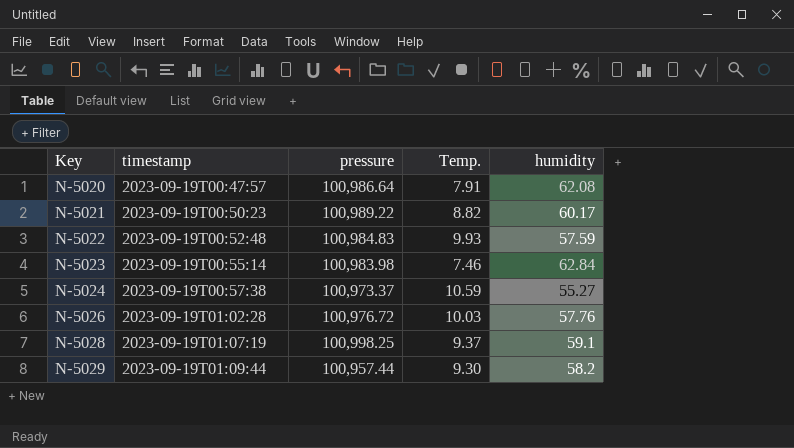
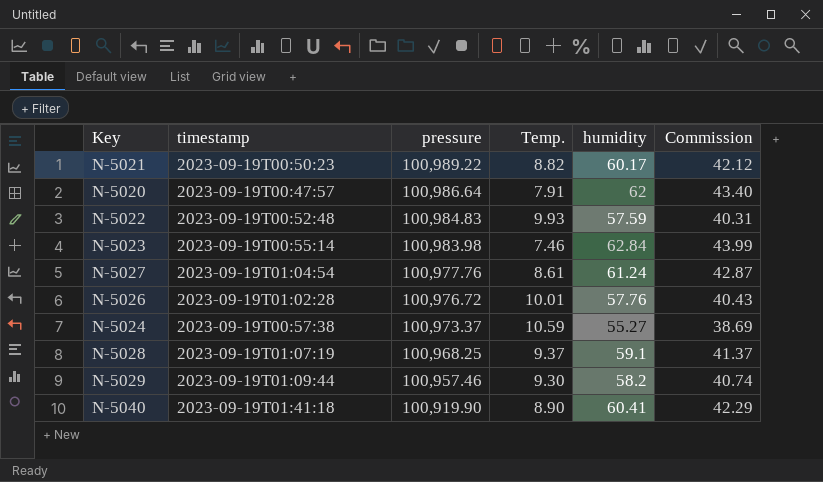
row order: Key ascending -> pressure descending
column Commission | formula: none -> [humidity] * 0.7
N-5020 | humidity: 62.08 -> 62
row N-5027: none -> 2023-09-19T01:04:54 | 100,977.76 | 8.61 | 61.24 | 42.87
N-5026 | Temp.: 10.03 -> 10.01
N-5028 | pressure: 100,998.25 -> 100,968.25
N-5029 | pressure: 100,957.44 -> 100,957.46
row N-5040: none -> 2023-09-19T01:41:18 | 100,919.90 | 8.90 | 60.41 | 42.29

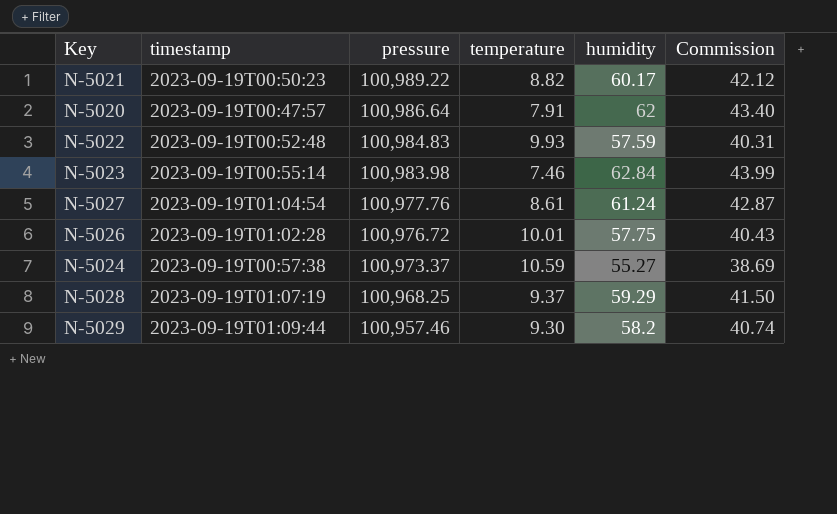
column name: Temp. -> temperature
row N-5040: 2023-09-19T01:41:18 | 100,919.90 | 8.90 | 60.41 | 42.29 -> none
N-5026 | humidity: 57.76 -> 57.75
N-5028 | humidity: 59.1 -> 59.29
N-5028 | Commission: 41.37 -> 41.50

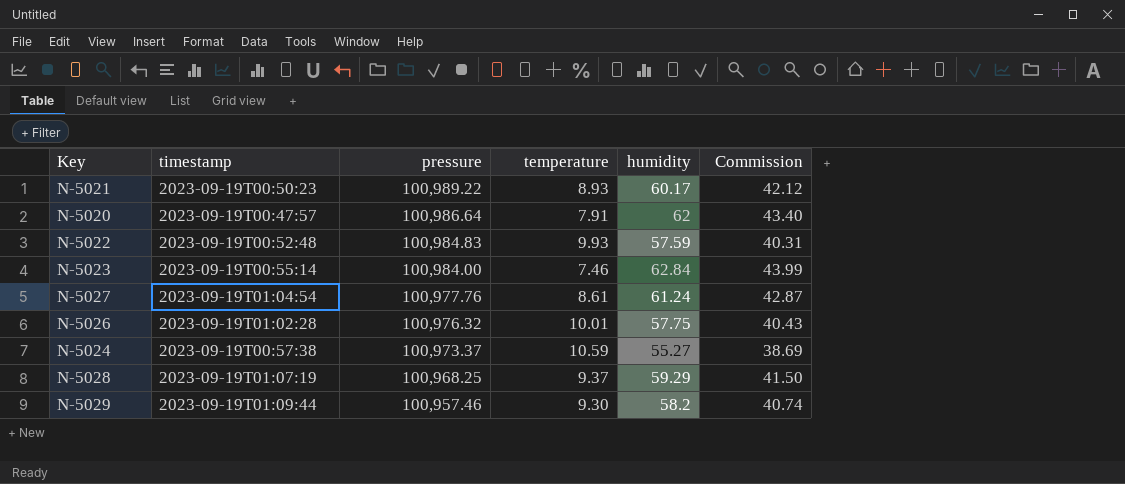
N-5021 | temperature: 8.82 -> 8.93
N-5023 | pressure: 100,983.98 -> 100,984.00
N-5026 | pressure: 100,976.72 -> 100,976.32

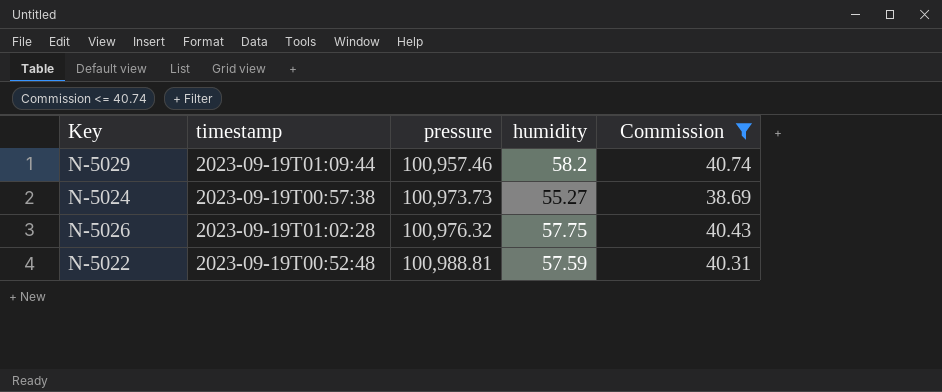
filter: none -> Commission <= 40.74
row order: pressure descending -> pressure ascending
column temperature | position: 4 -> none
N-5024 | pressure: 100,973.37 -> 100,973.73
N-5022 | pressure: 100,984.83 -> 100,988.81

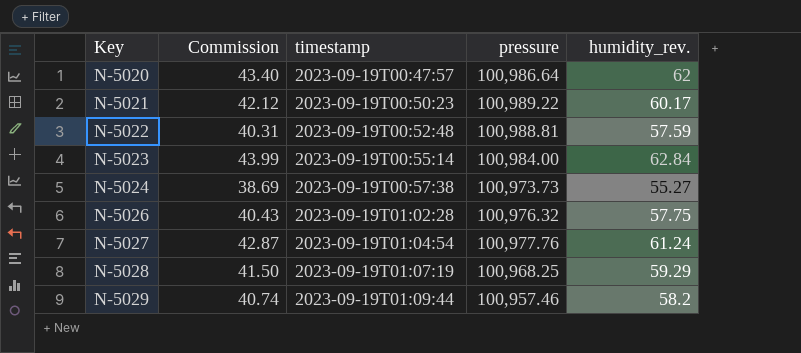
filter: Commission <= 40.74 -> none
row order: pressure ascending -> Key ascending
column Commission | position: 5 -> 2
column name: humidity -> humidity_rev.

